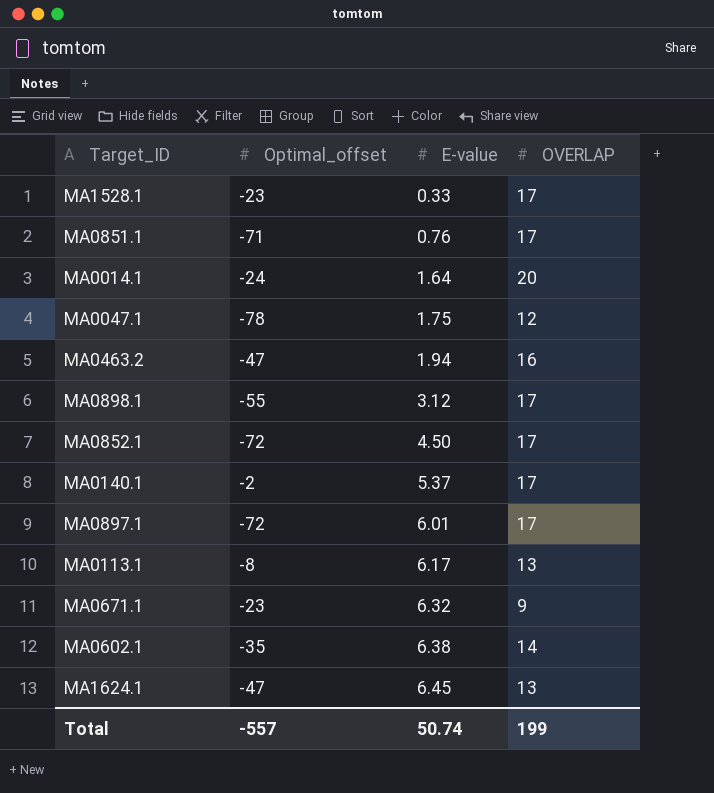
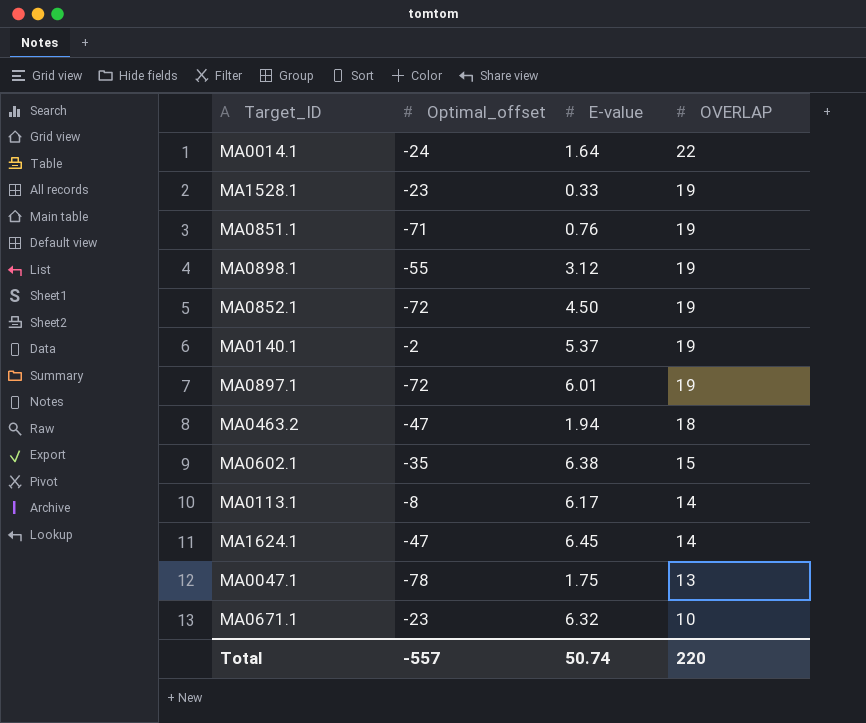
row order: E-value ascending -> OVERLAP descending
MA0014.1 | OVERLAP: 20 -> 22
MA1528.1 | OVERLAP: 17 -> 19
MA0851.1 | OVERLAP: 17 -> 19
MA0898.1 | OVERLAP: 17 -> 19
MA0852.1 | OVERLAP: 17 -> 19
MA0140.1 | OVERLAP: 17 -> 19
MA0897.1 | OVERLAP: 17 -> 19
MA0463.2 | OVERLAP: 16 -> 18
MA0602.1 | OVERLAP: 14 -> 15
MA0113.1 | OVERLAP: 13 -> 14
MA1624.1 | OVERLAP: 13 -> 14
MA0047.1 | OVERLAP: 12 -> 13
MA0671.1 | OVERLAP: 9 -> 10
Total | OVERLAP: 199 -> 220

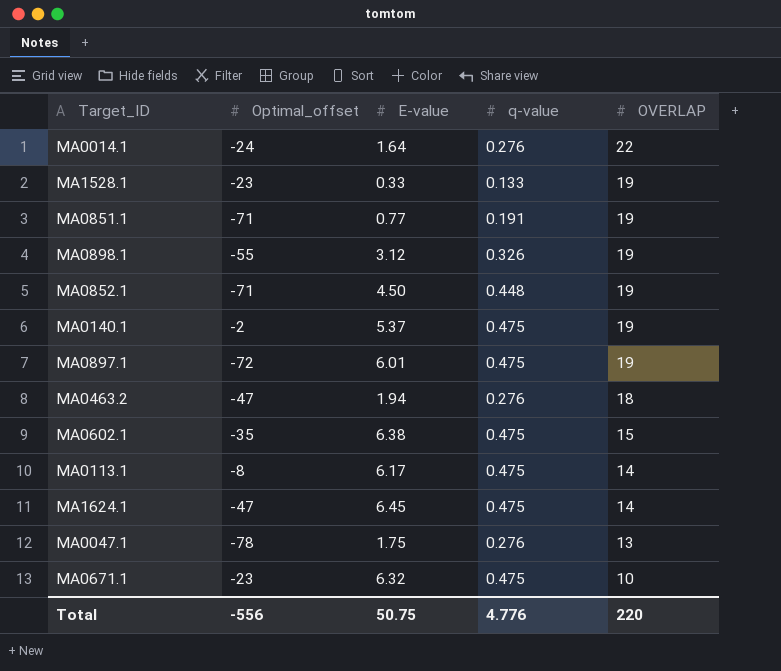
column q-value | position: none -> 4
MA0851.1 | E-value: 0.76 -> 0.77
MA0852.1 | Optimal_offset: -72 -> -71
Total | Optimal_offset: -557 -> -556
Total | E-value: 50.74 -> 50.75

